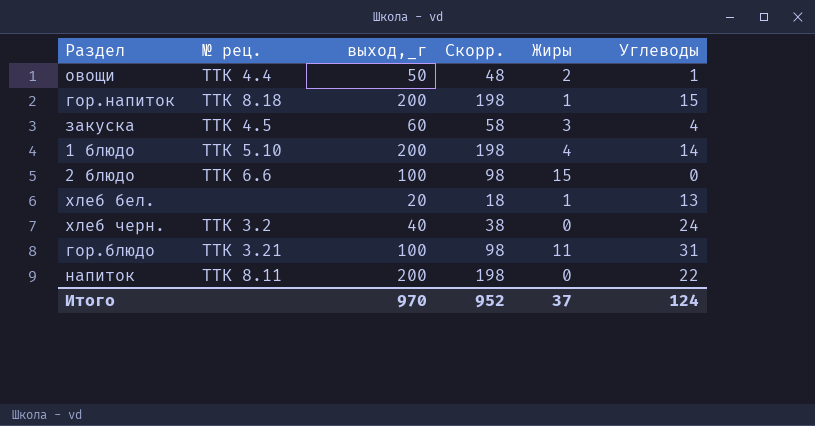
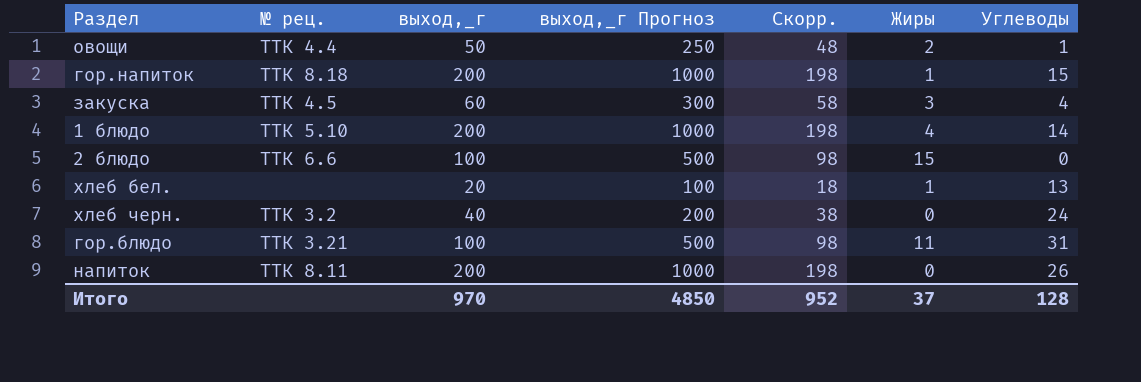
column выход,_г Прогноз | formula: none -> [выход,_г] * 5
напиток | Углеводы: 22 -> 26
Итого | Углеводы: 124 -> 128

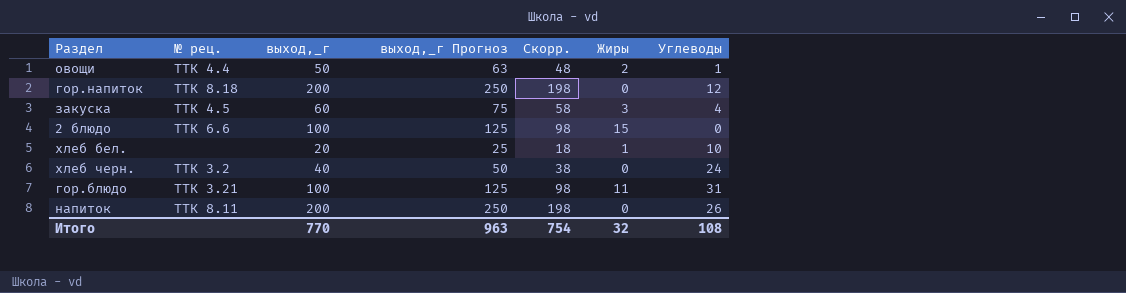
column выход,_г Прогноз | formula: [выход,_г] * 5 -> [выход,_г] * 1,25
row 1 блюдо: ТТК 5.10 | 200 | 1000 | 198 | 4 | 14 -> none
гор.напиток | Жиры: 1 -> 0
гор.напиток | Углеводы: 15 -> 12
хлеб бел. | Углеводы: 13 -> 10
Итого | выход,_г: 970 -> 770
Итого | выход,_г Прогноз: 4850 -> 963
Итого | Скорр.: 952 -> 754
Итого | Жиры: 37 -> 32
Итого | Углеводы: 128 -> 108

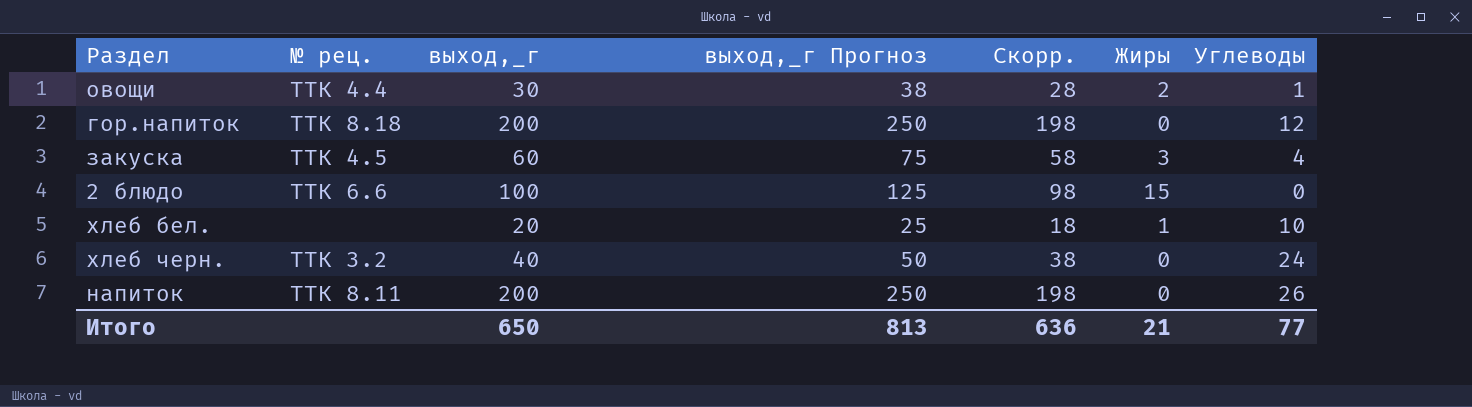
row гор.блюдо: ТТК 3.21 | 100 | 125 | 98 | 11 | 31 -> none
овощи | выход,_г: 50 -> 30
овощи | выход,_г Прогноз: 63 -> 38
овощи | Скорр.: 48 -> 28
Итого | выход,_г: 770 -> 650
Итого | выход,_г Прогноз: 963 -> 813
Итого | Скорр.: 754 -> 636
Итого | Жиры: 32 -> 21
Итого | Углеводы: 108 -> 77

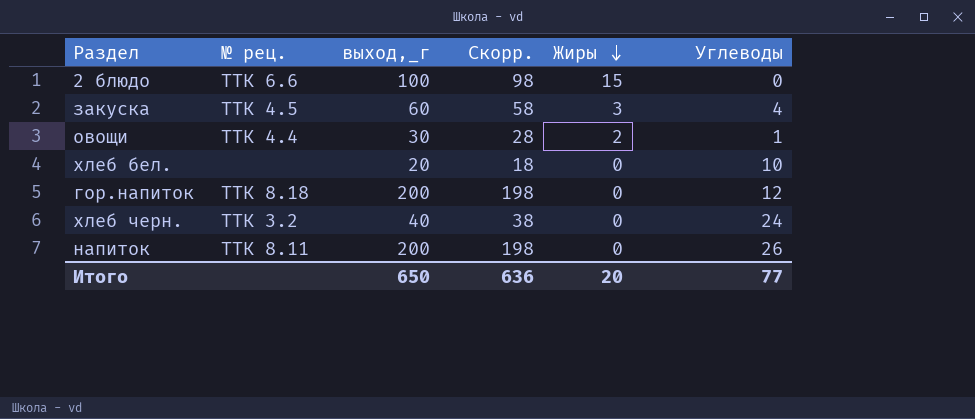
row order: none -> Жиры descending
column выход,_г Прогноз | formula: [выход,_г] * 1,25 -> none
хлеб бел. | Жиры: 1 -> 0
Итого | Жиры: 21 -> 20

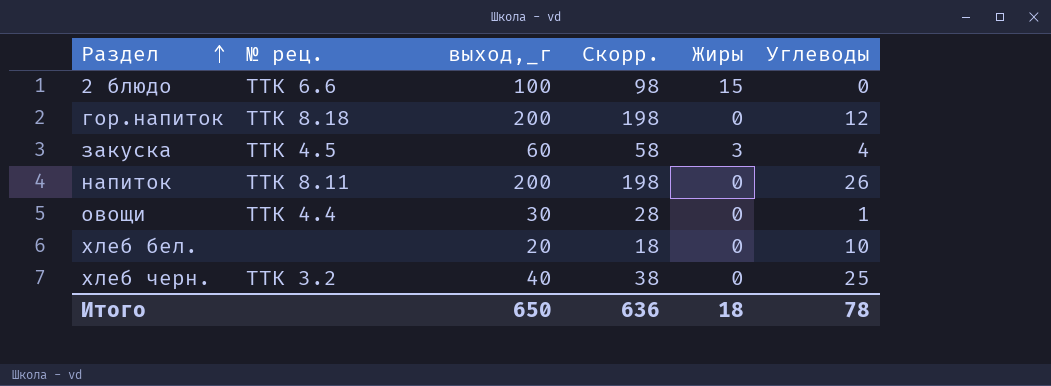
row order: Жиры descending -> Раздел ascending
овощи | Жиры: 2 -> 0
хлеб черн. | Углеводы: 24 -> 25
Итого | Жиры: 20 -> 18
Итого | Углеводы: 77 -> 78

